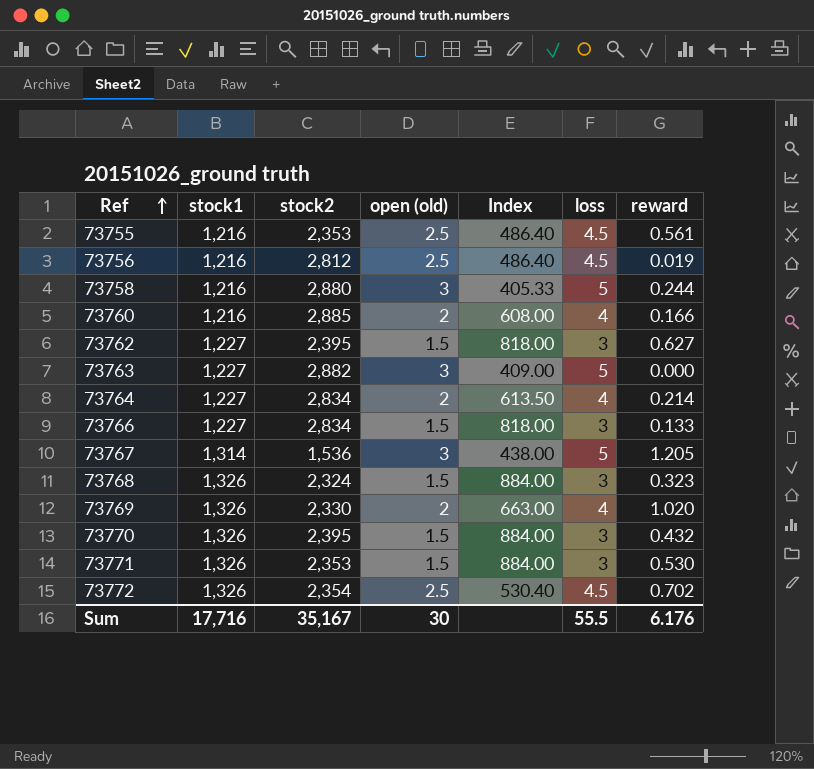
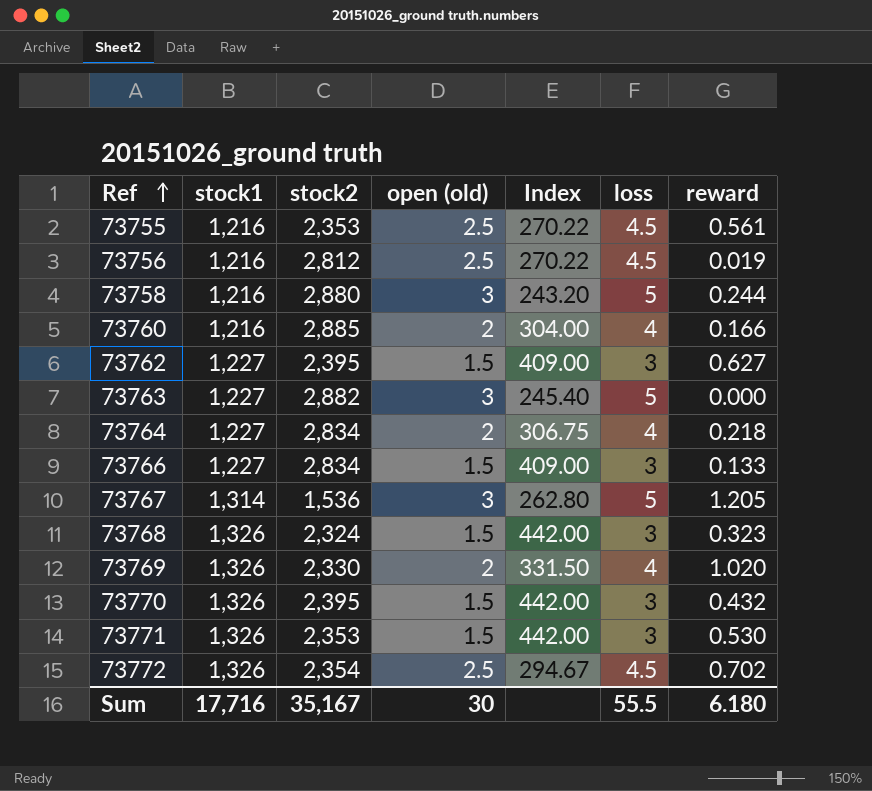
column Index | formula: [stock1] / [open (old)] -> [stock1] / [loss]
73764 | reward: 0.214 -> 0.218
Sum | reward: 6.176 -> 6.180

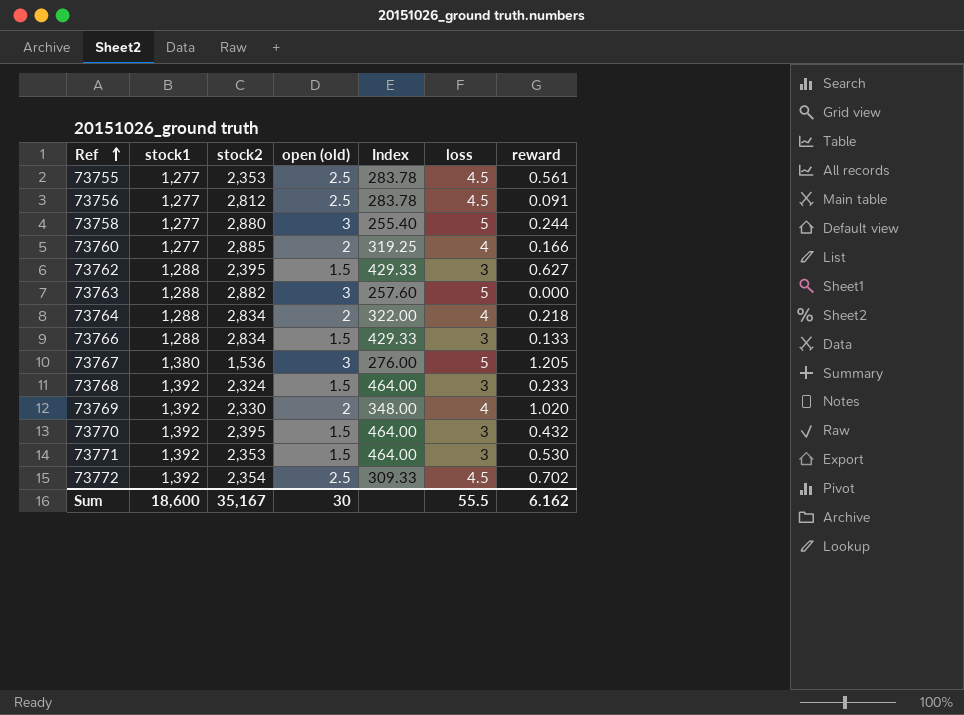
73755 | stock1: 1,216 -> 1,277
73755 | Index: 270.22 -> 283.78
73756 | stock1: 1,216 -> 1,277
73756 | Index: 270.22 -> 283.78
73756 | reward: 0.019 -> 0.091
73758 | stock1: 1,216 -> 1,277
73758 | Index: 243.20 -> 255.40
73760 | stock1: 1,216 -> 1,277
73760 | Index: 304.00 -> 319.25
73762 | stock1: 1,227 -> 1,288
73762 | Index: 409.00 -> 429.33
73763 | stock1: 1,227 -> 1,288
73763 | Index: 245.40 -> 257.60
73764 | stock1: 1,227 -> 1,288
73764 | Index: 306.75 -> 322.00
73766 | stock1: 1,227 -> 1,288
73766 | Index: 409.00 -> 429.33
73767 | stock1: 1,314 -> 1,380
73767 | Index: 262.80 -> 276.00
73768 | stock1: 1,326 -> 1,392
73768 | Index: 442.00 -> 464.00
73768 | reward: 0.323 -> 0.233
73769 | stock1: 1,326 -> 1,392
73769 | Index: 331.50 -> 348.00
73770 | stock1: 1,326 -> 1,392
73770 | Index: 442.00 -> 464.00
73771 | stock1: 1,326 -> 1,392
73771 | Index: 442.00 -> 464.00
73772 | stock1: 1,326 -> 1,392
73772 | Index: 294.67 -> 309.33
Sum | stock1: 17,716 -> 18,600
Sum | reward: 6.180 -> 6.162

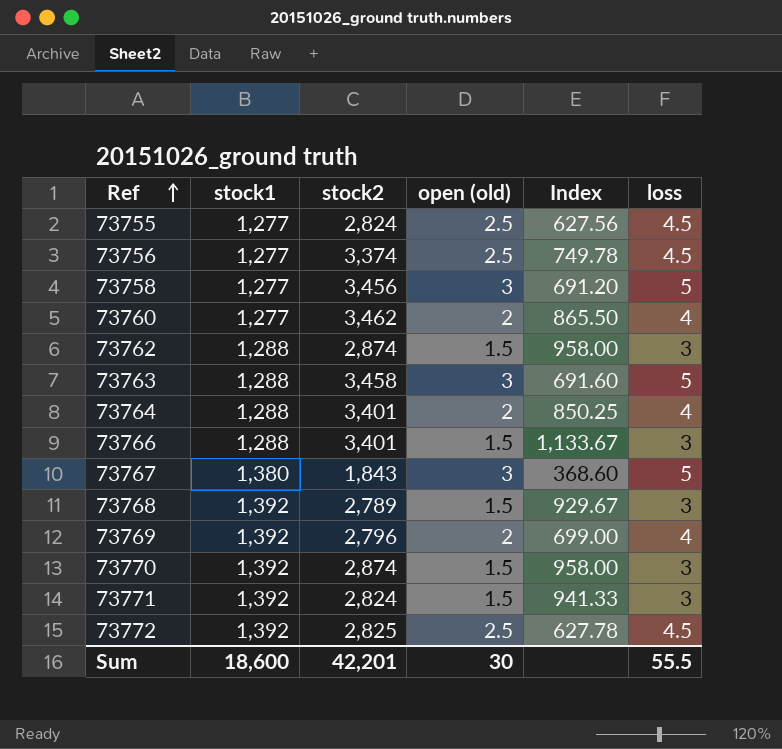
column reward | position: 7 -> none
column Index | formula: [stock1] / [loss] -> [stock2] / [loss]
73755 | stock2: 2,353 -> 2,824
73756 | stock2: 2,812 -> 3,374
73758 | stock2: 2,880 -> 3,456
73760 | stock2: 2,885 -> 3,462
73762 | stock2: 2,395 -> 2,874
73763 | stock2: 2,882 -> 3,458
73764 | stock2: 2,834 -> 3,401
73766 | stock2: 2,834 -> 3,401
73767 | stock2: 1,536 -> 1,843
73768 | stock2: 2,324 -> 2,789
73769 | stock2: 2,330 -> 2,796
73770 | stock2: 2,395 -> 2,874
73771 | stock2: 2,353 -> 2,824
73772 | stock2: 2,354 -> 2,825
Sum | stock2: 35,167 -> 42,201

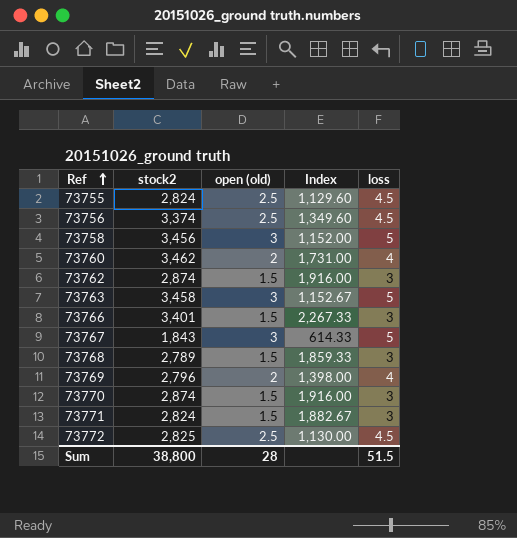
column stock1 | position: 2 -> none
column Index | formula: [stock2] / [loss] -> [stock2] / [open (old)]
row 73764: 1,288 | 3,401 | 2 | 850.25 | 4 -> none
Sum | stock2: 42,201 -> 38,800
Sum | open (old): 30 -> 28
Sum | loss: 55.5 -> 51.5

